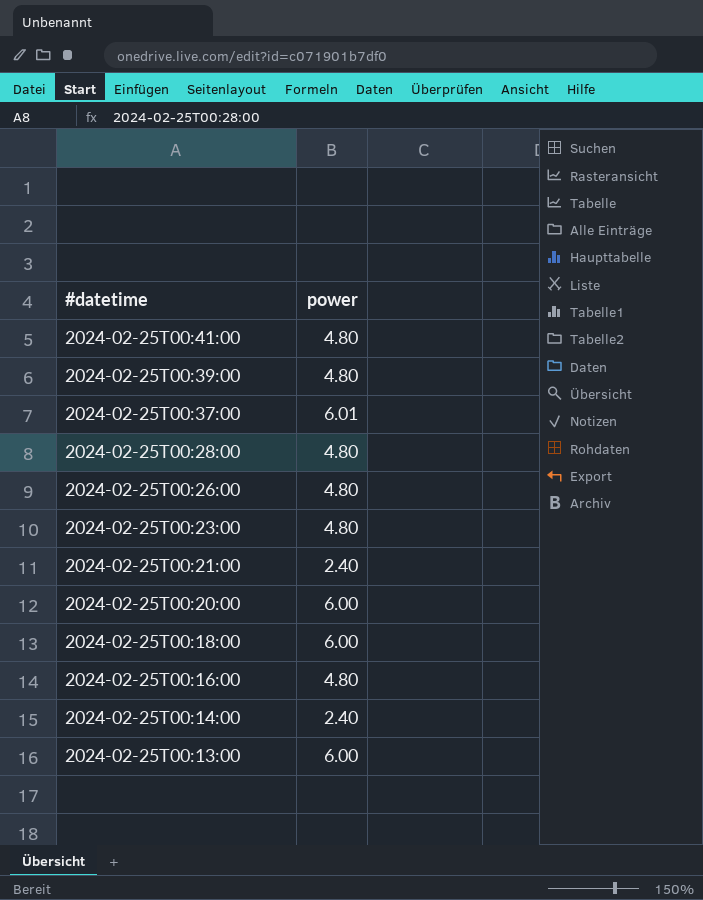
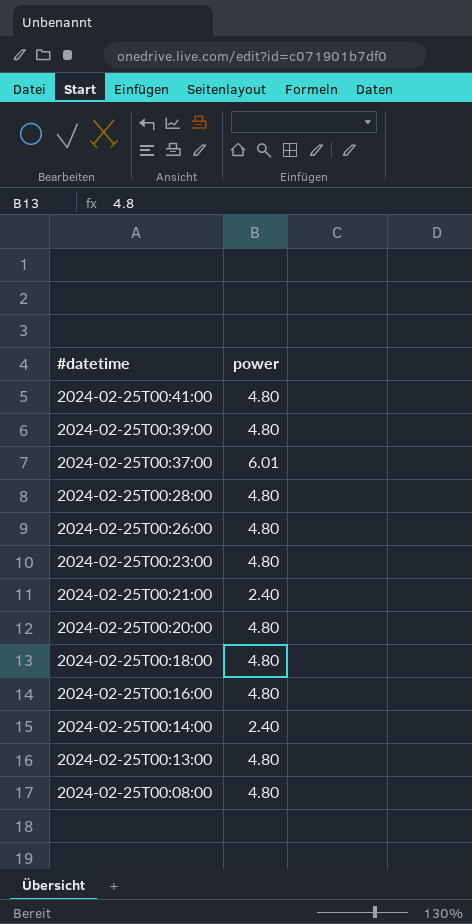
2024-02-25T00:20:00 | power: 6.00 -> 4.80
2024-02-25T00:18:00 | power: 6.00 -> 4.80
2024-02-25T00:13:00 | power: 6.00 -> 4.80
row 2024-02-25T00:08:00: none -> 4.80

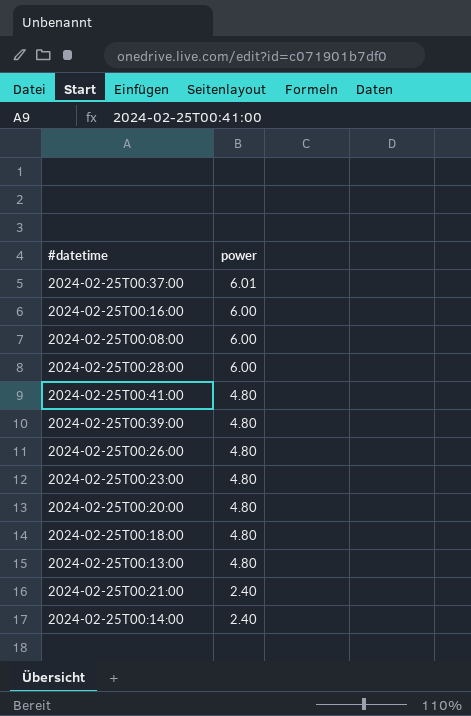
row order: #datetime descending -> power descending
2024-02-25T00:16:00 | power: 4.80 -> 6.00
2024-02-25T00:08:00 | power: 4.80 -> 6.00
2024-02-25T00:28:00 | power: 4.80 -> 6.00

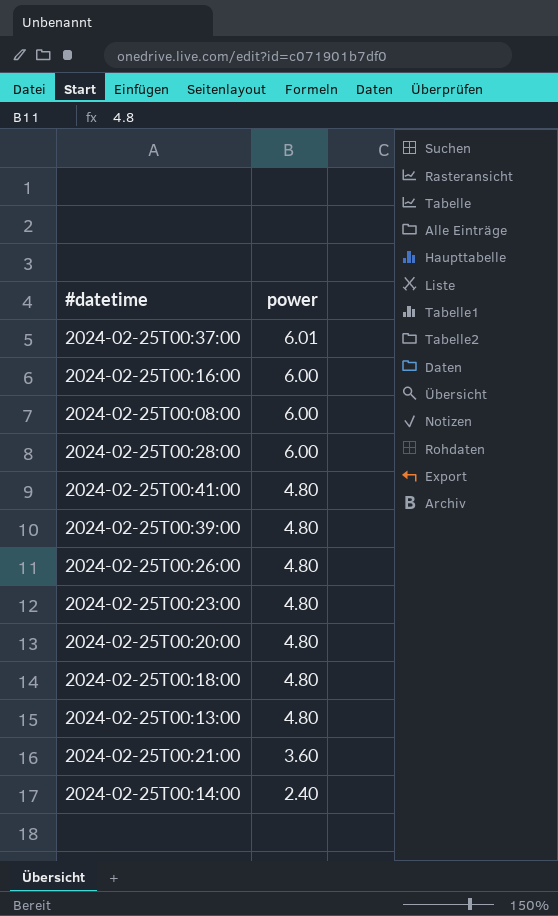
2024-02-25T00:21:00 | power: 2.40 -> 3.60

